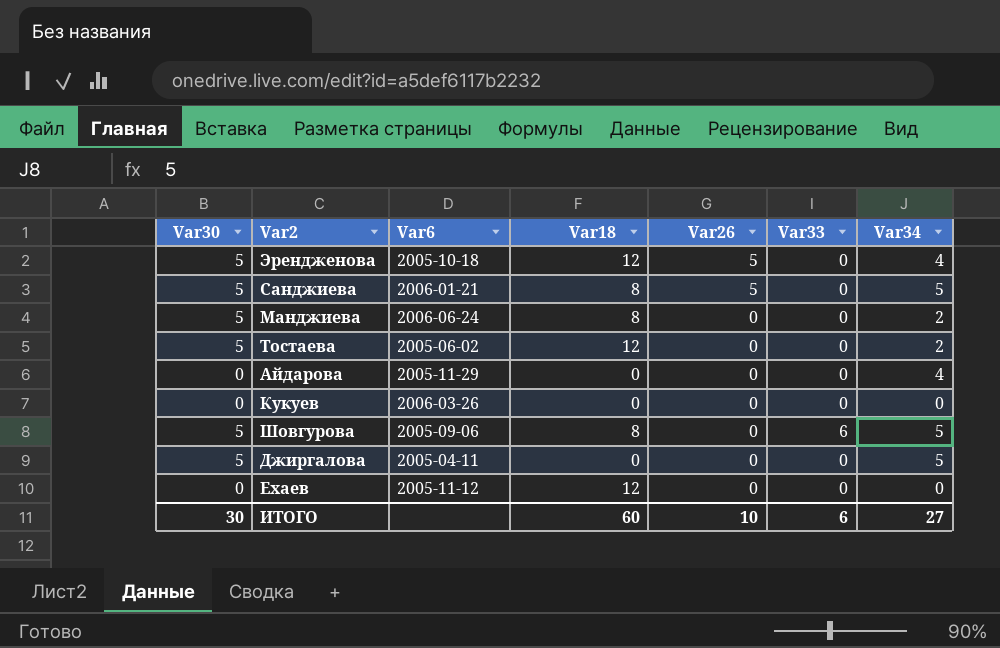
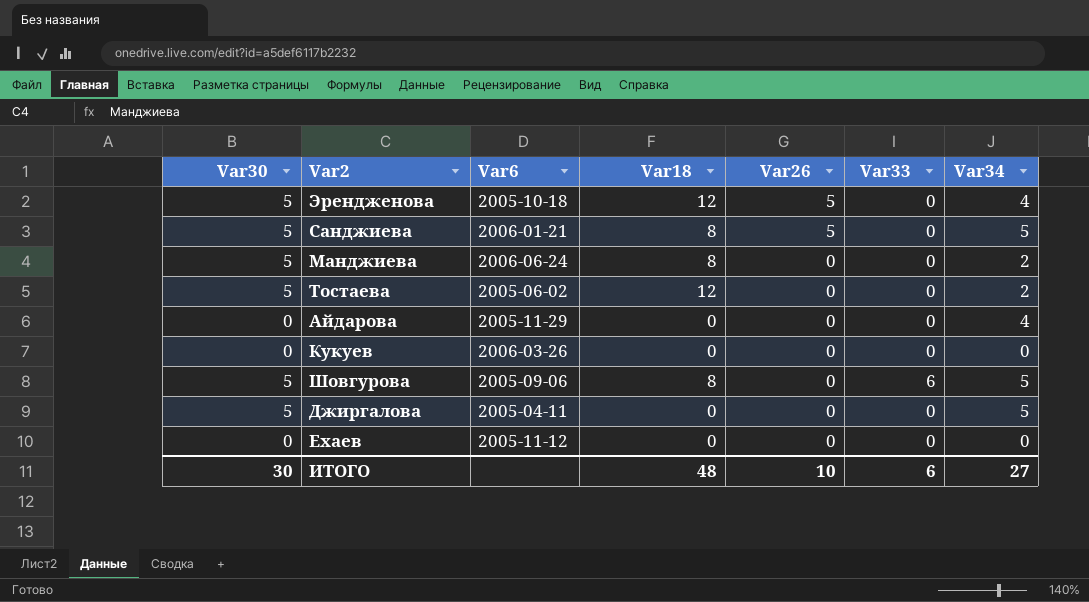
Ехаев | Var18: 12 -> 0
ИТОГО | Var18: 60 -> 48

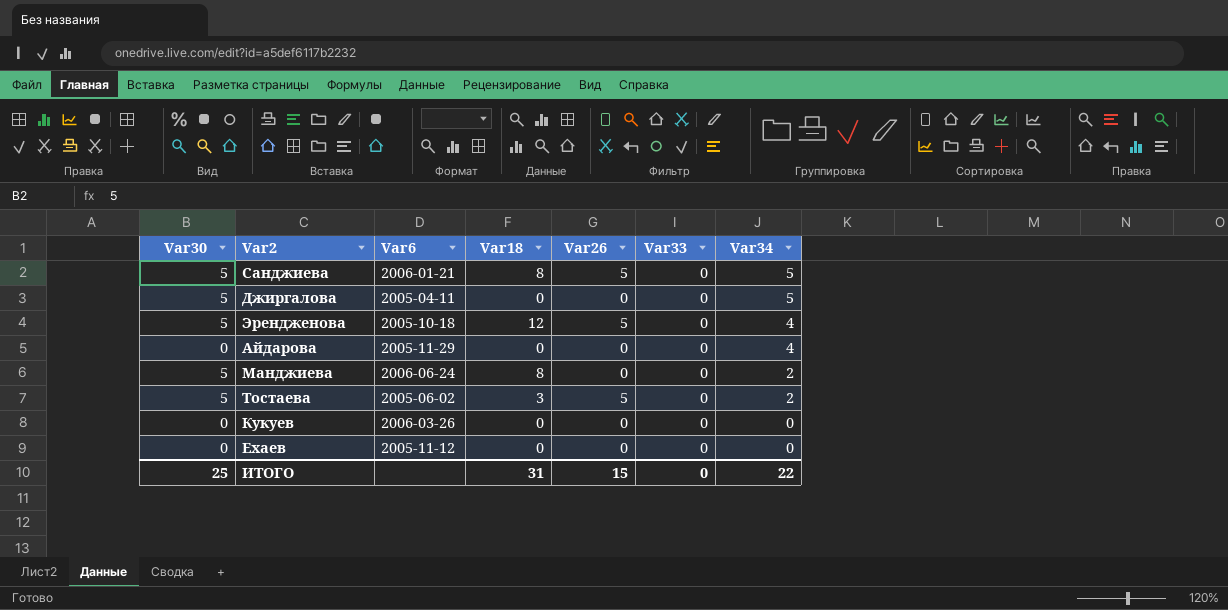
row order: Var26 descending -> Var34 descending
row Шовгурова: 5 | 2005-09-06 | 8 | 0 | 6 | 5 -> none
Тостаева | Var18: 12 -> 3
Тостаева | Var26: 0 -> 5
ИТОГО | Var30: 30 -> 25
ИТОГО | Var18: 48 -> 31
ИТОГО | Var26: 10 -> 15
ИТОГО | Var33: 6 -> 0
ИТОГО | Var34: 27 -> 22

